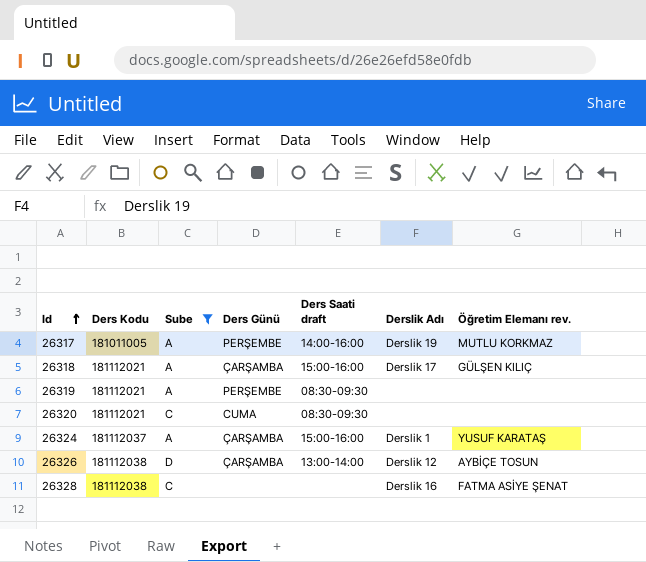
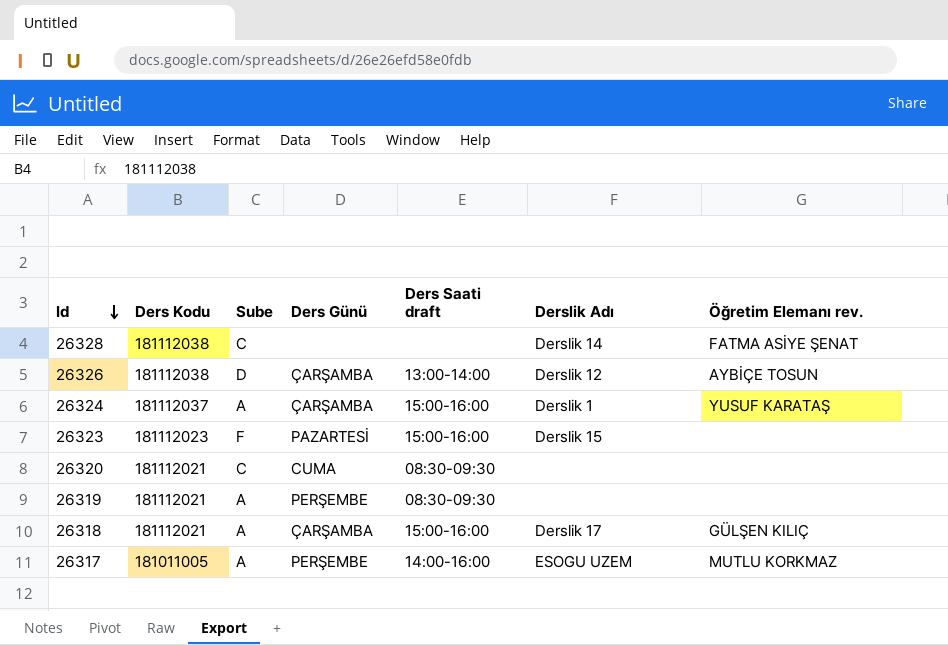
filter: Sube != F -> none
row order: Id ascending -> Id descending
26328 | Derslik Adı: Derslik 16 -> Derslik 14
26317 | Derslik Adı: Derslik 19 -> ESOGU UZEM

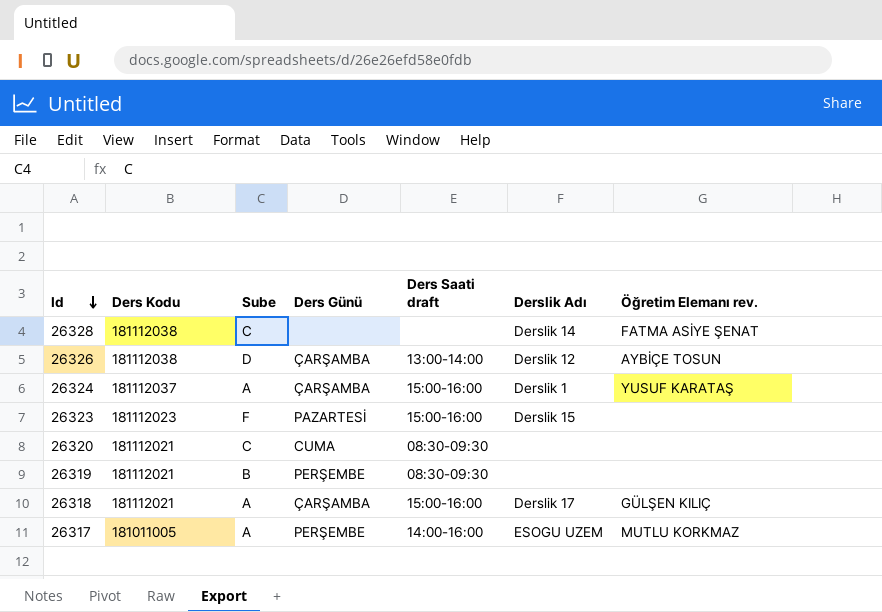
26319 | Sube: A -> B

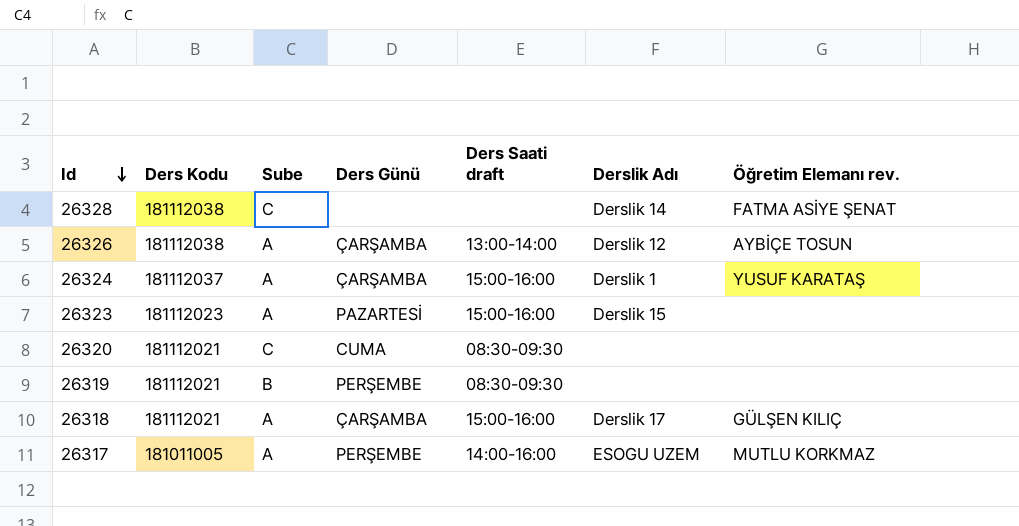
26326 | Sube: D -> A
26323 | Sube: F -> A

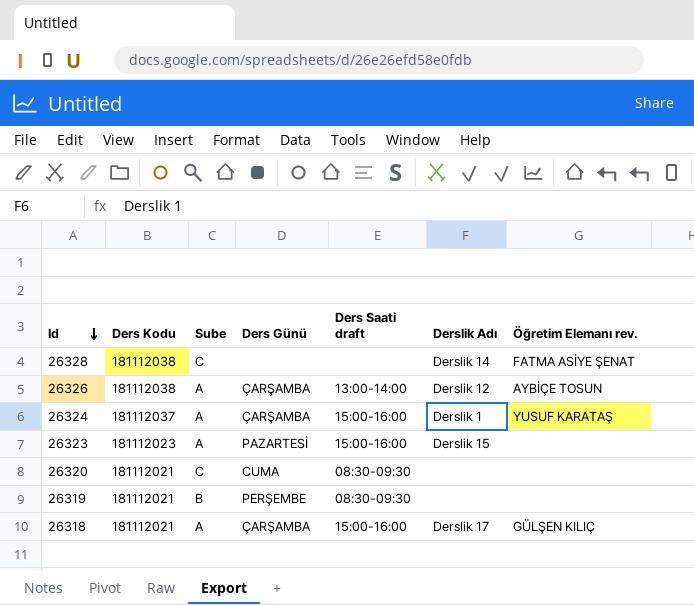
row 26317: 181011005 | A | PERŞEMBE | 14:00-16:00 | ESOGU UZEM | MUTLU KORKMAZ -> none

